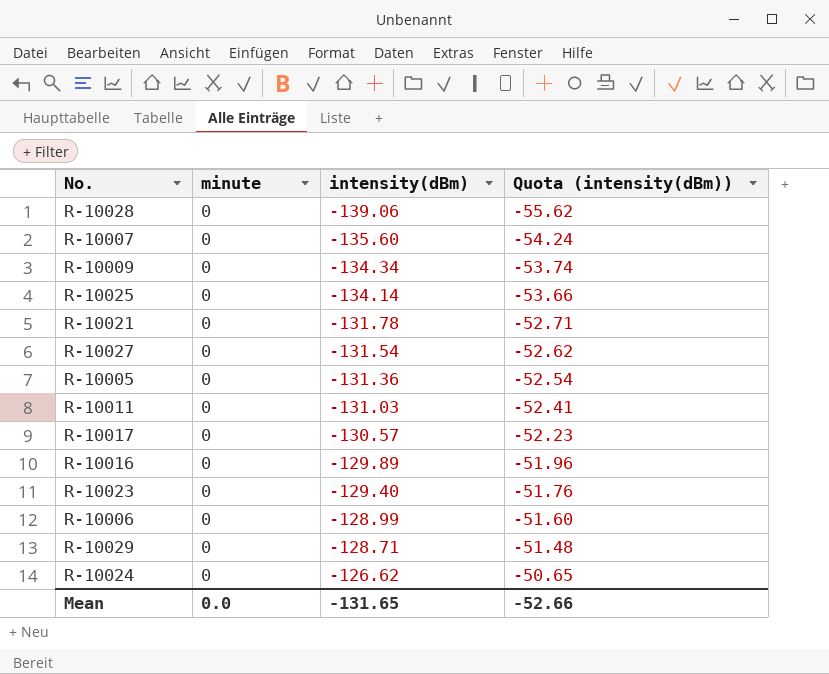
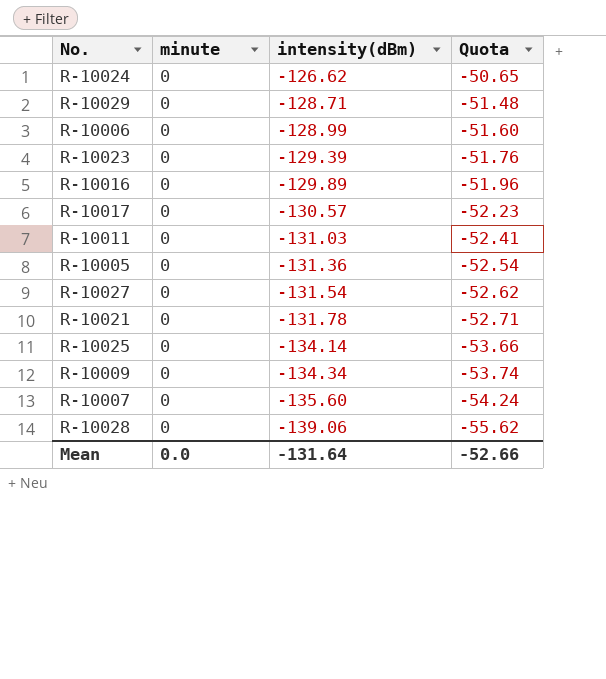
row order: intensity(dBm) ascending -> intensity(dBm) descending
column name: Quota (intensity(dBm)) -> Quota
R-10023 | intensity(dBm): -129.40 -> -129.39
Mean | intensity(dBm): -131.65 -> -131.64

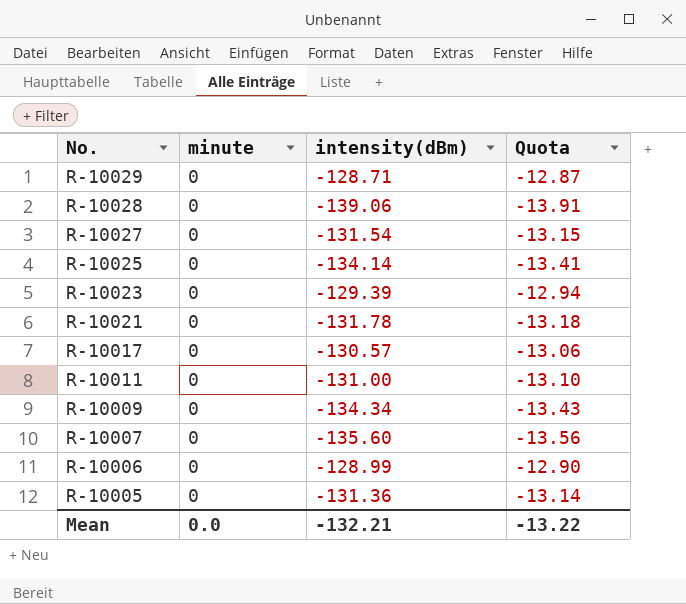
row order: intensity(dBm) descending -> No. descending
column Quota | formula: [intensity(dBm)] * 0.4 -> [intensity(dBm)] * 0.1
row R-10024: 0 | -126.62 | -50.65 -> none
row R-10016: 0 | -129.89 | -51.96 -> none
R-10011 | intensity(dBm): -131.03 -> -131.00
Mean | intensity(dBm): -131.64 -> -132.21
Mean | Quota: -52.66 -> -13.22

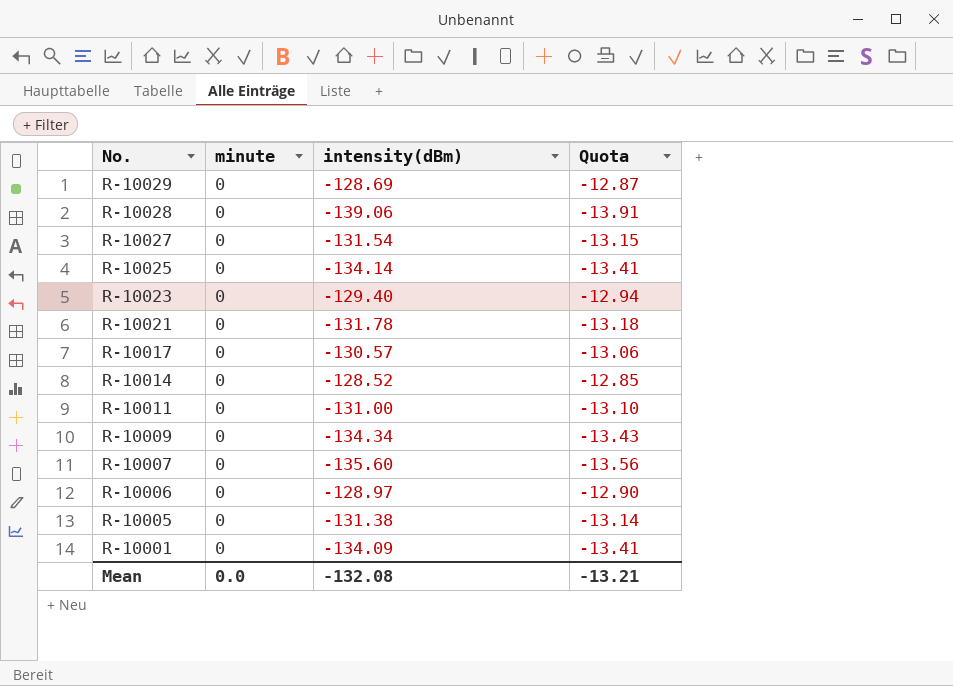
R-10029 | intensity(dBm): -128.71 -> -128.69
R-10023 | intensity(dBm): -129.39 -> -129.40
row R-10014: none -> 0 | -128.52 | -12.85
R-10006 | intensity(dBm): -128.99 -> -128.97
R-10005 | intensity(dBm): -131.36 -> -131.38
row R-10001: none -> 0 | -134.09 | -13.41
Mean | intensity(dBm): -132.21 -> -132.08
Mean | Quota: -13.22 -> -13.21

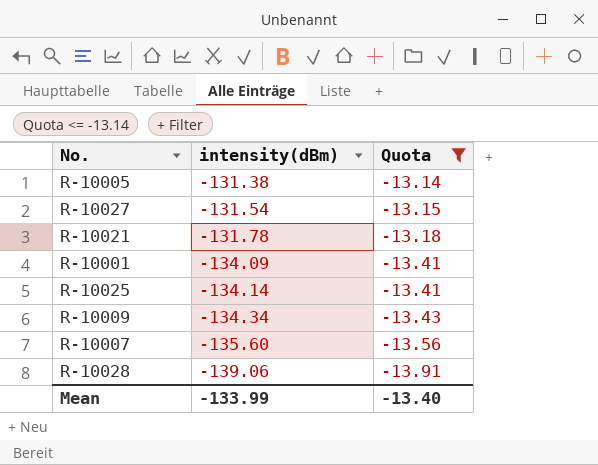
filter: none -> Quota <= -13.14
row order: No. descending -> intensity(dBm) descending
column minute | position: 2 -> none
Mean | intensity(dBm): -132.08 -> -133.99
Mean | Quota: -13.21 -> -13.40

